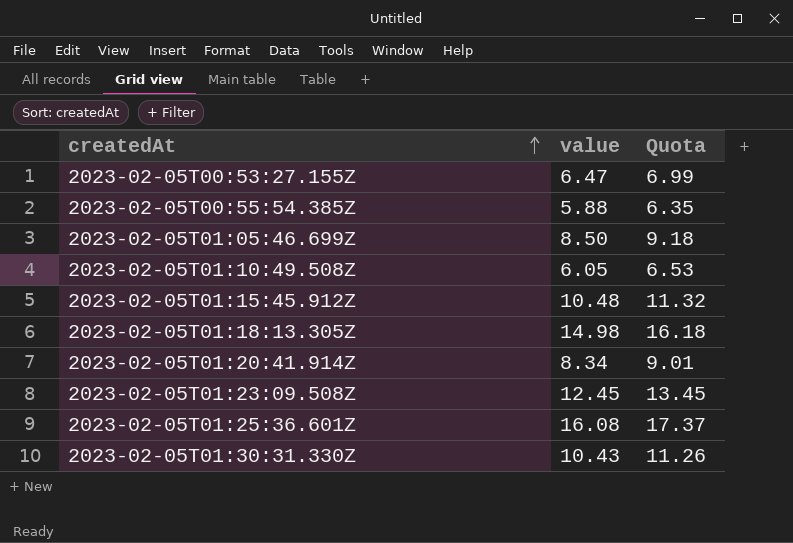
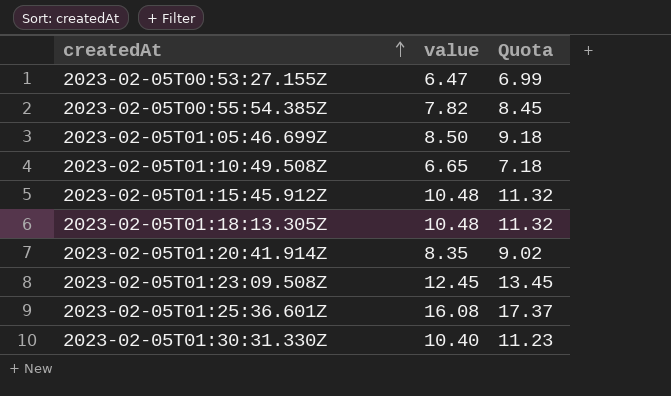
2023-02-05T00:55:54.385Z | value: 5.88 -> 7.82
2023-02-05T00:55:54.385Z | Quota: 6.35 -> 8.45
2023-02-05T01:10:49.508Z | value: 6.05 -> 6.65
2023-02-05T01:10:49.508Z | Quota: 6.53 -> 7.18
2023-02-05T01:18:13.305Z | value: 14.98 -> 10.48
2023-02-05T01:18:13.305Z | Quota: 16.18 -> 11.32
2023-02-05T01:20:41.914Z | value: 8.34 -> 8.35
2023-02-05T01:20:41.914Z | Quota: 9.01 -> 9.02
2023-02-05T01:30:31.330Z | value: 10.43 -> 10.40
2023-02-05T01:30:31.330Z | Quota: 11.26 -> 11.23

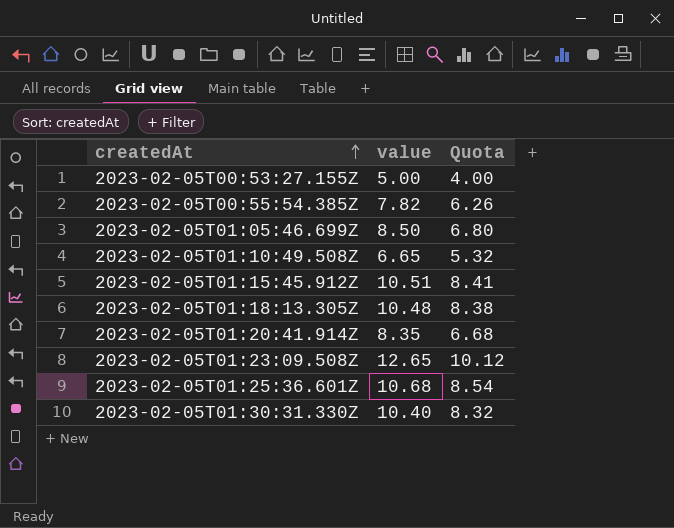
column Quota | formula: [value] * 1.08 -> [value] * 0.8
2023-02-05T00:53:27.155Z | value: 6.47 -> 5.00
2023-02-05T01:15:45.912Z | value: 10.48 -> 10.51
2023-02-05T01:23:09.508Z | value: 12.45 -> 12.65
2023-02-05T01:25:36.601Z | value: 16.08 -> 10.68

